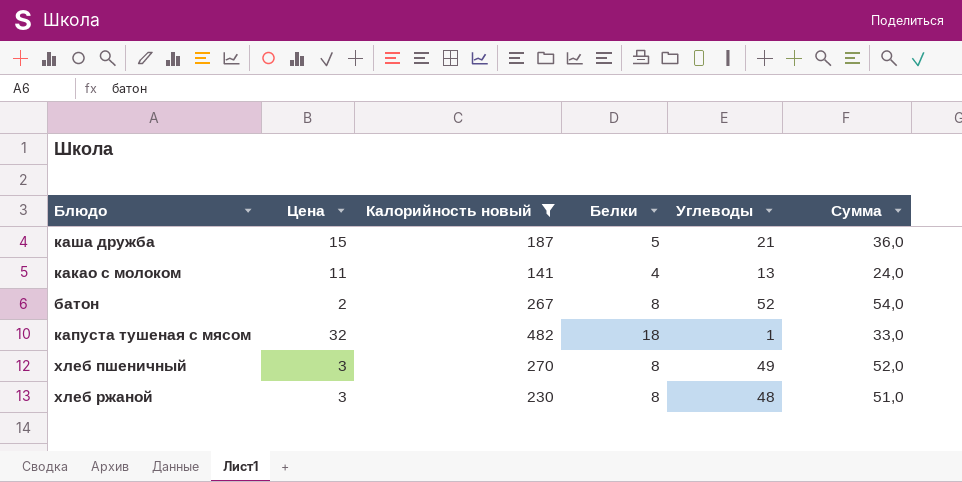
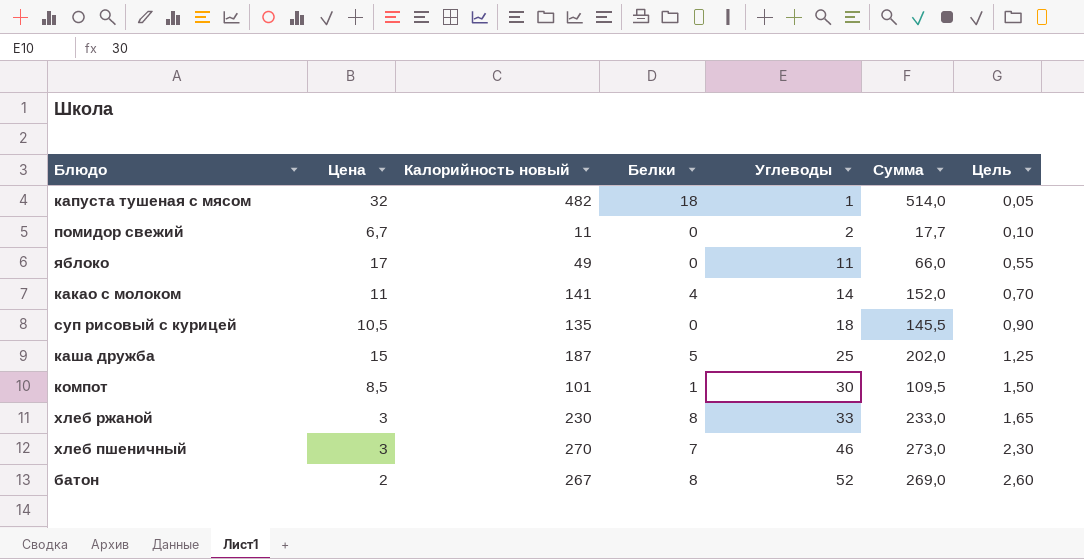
filter: Калорийность новый >= 141 -> none
row order: none -> Углеводы ascending
column Сумма | formula: [Цена] + [Углеводы] -> [Цена] + [Калорийность новый]
column Цель | formula: none -> [Углеводы] * 0,05
какао с молоком | Углеводы: 13 -> 14
каша дружба | Углеводы: 21 -> 25
хлеб ржаной | Углеводы: 48 -> 33
хлеб пшеничный | Белки: 8 -> 7
хлеб пшеничный | Углеводы: 49 -> 46

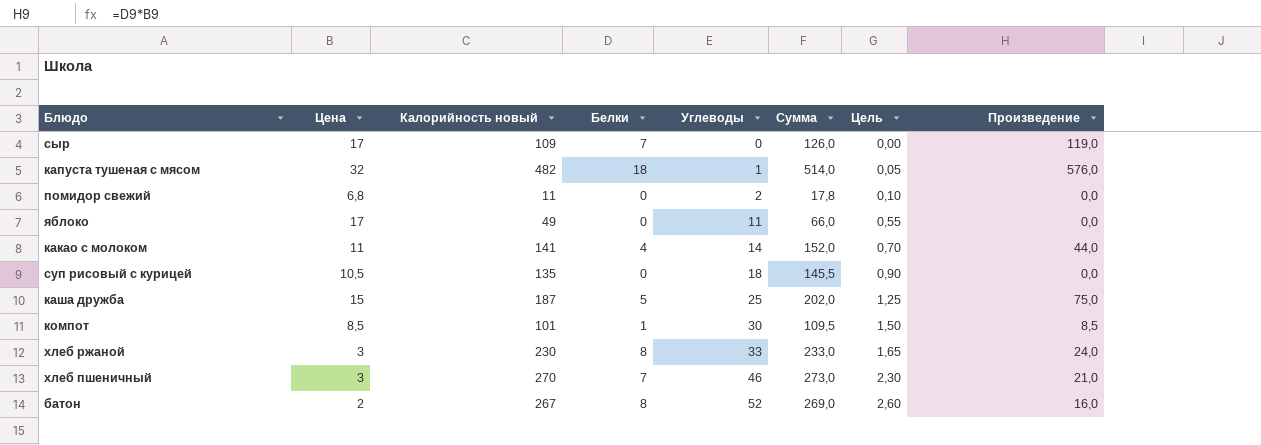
column Произведение | formula: none -> [Цена] * [Белки]
row сыр: none -> 17 | 109 | 7 | 0 | 126,0 | 0,00 | 119,0
помидор свежий | Цена: 6,7 -> 6,8
помидор свежий | Сумма: 17,7 -> 17,8

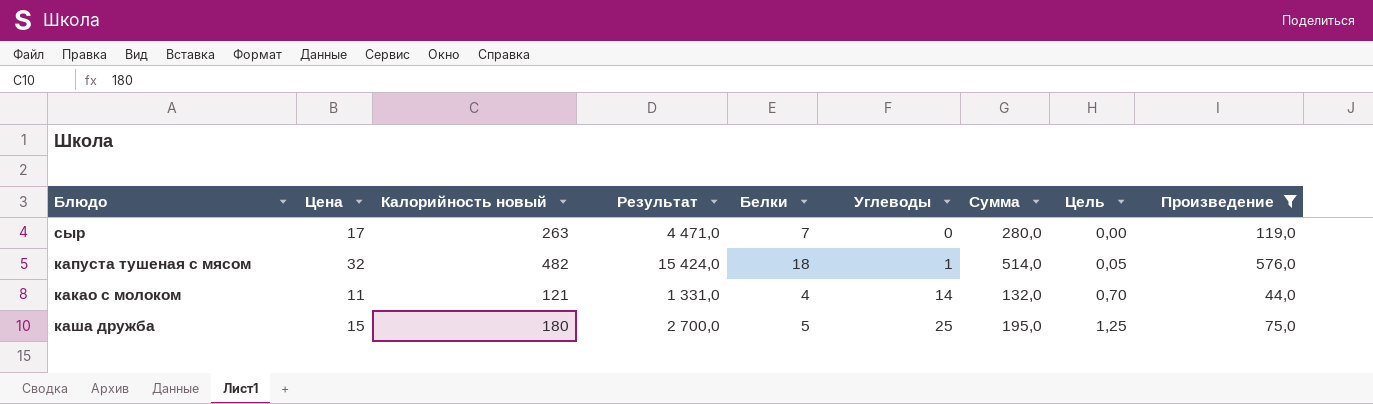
filter: none -> Произведение >= 44,0
column Результат | formula: none -> [Цена] * [Калорийность новый]
сыр | Калорийность новый: 109 -> 263
сыр | Сумма: 126,0 -> 280,0
какао с молоком | Калорийность новый: 141 -> 121
какао с молоком | Сумма: 152,0 -> 132,0
каша дружба | Калорийность новый: 187 -> 180
каша дружба | Сумма: 202,0 -> 195,0

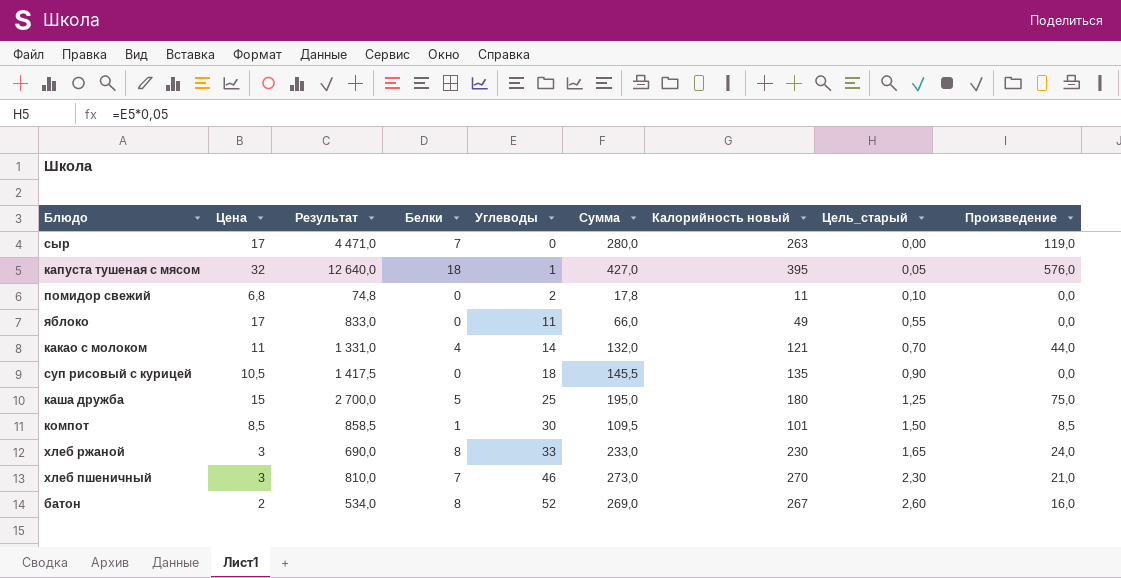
filter: Произведение >= 44,0 -> none
column Калорийность новый | position: 3 -> 7
column name: Цель -> Цель_старый
капуста тушеная с мясом | Результат: 15 424,0 -> 12 640,0
капуста тушеная с мясом | Сумма: 514,0 -> 427,0
капуста тушеная с мясом | Калорийность новый: 482 -> 395

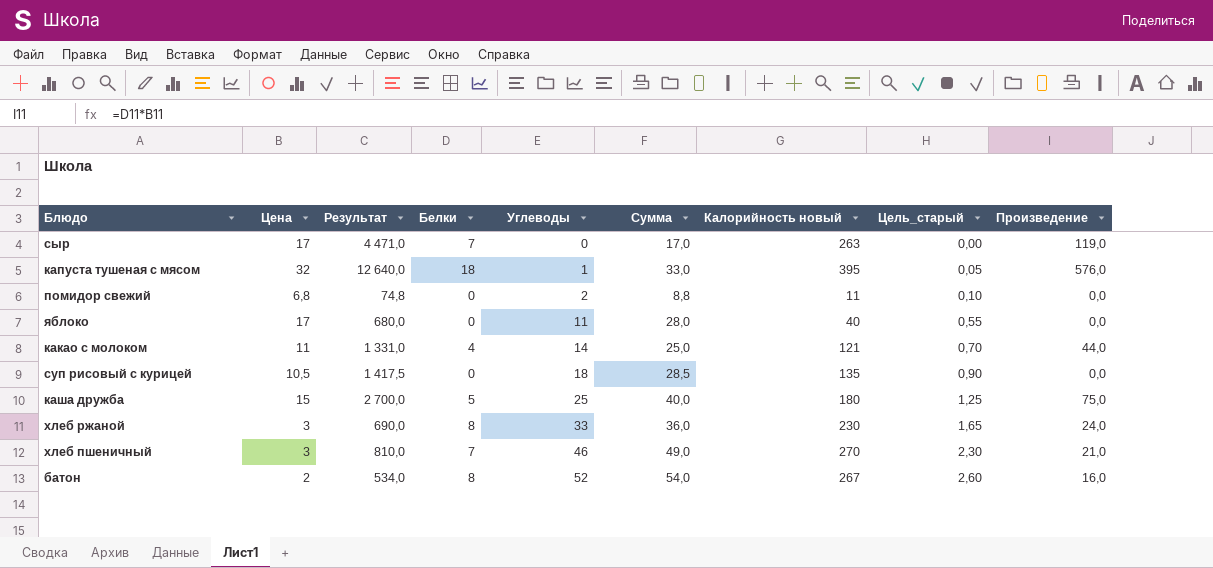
column Сумма | formula: [Цена] + [Калорийность новый] -> [Цена] + [Углеводы]
row компот: 8,5 | 858,5 | 1 | 30 | 109,5 | 101 | 1,50 | 8,5 -> none
яблоко | Результат: 833,0 -> 680,0
яблоко | Калорийность новый: 49 -> 40

